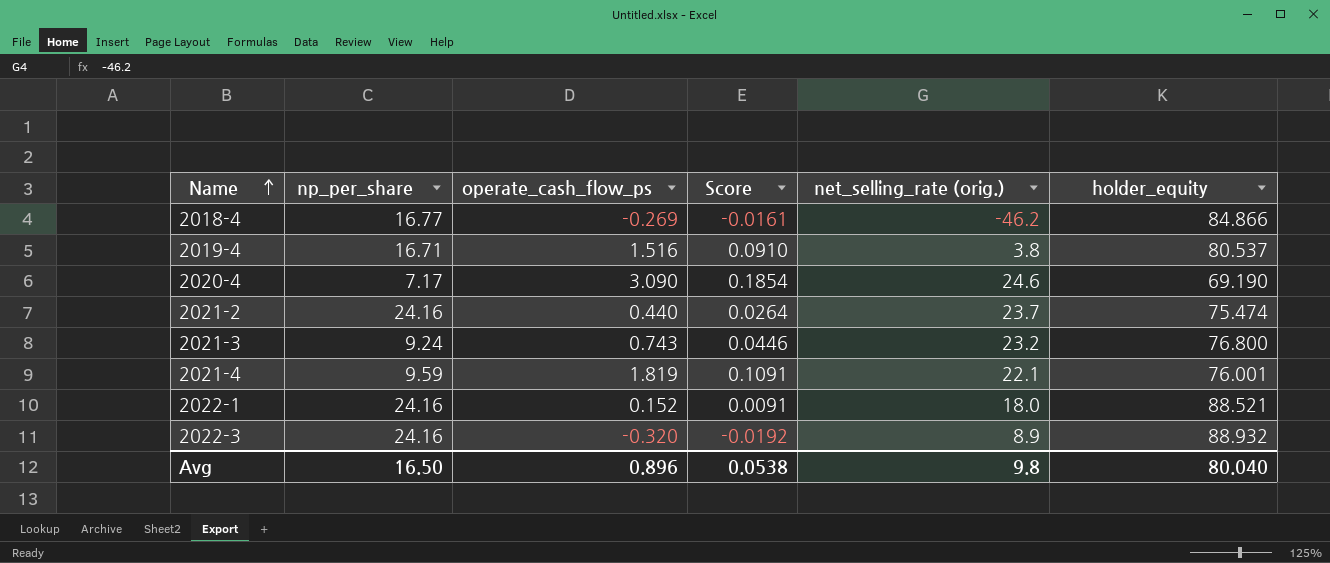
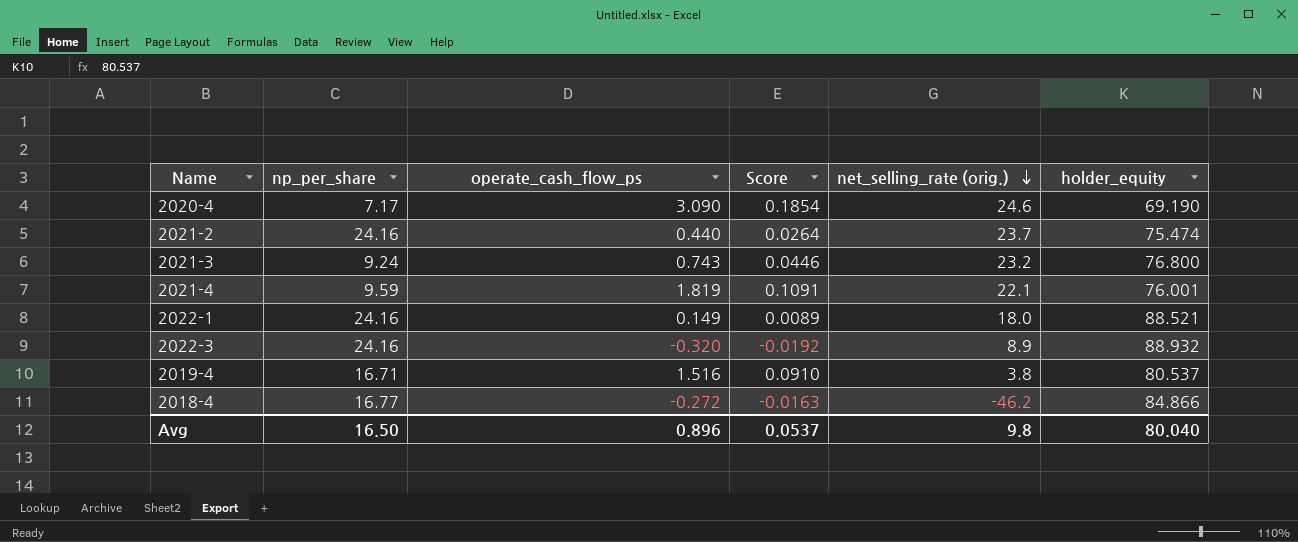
row order: Name ascending -> net_selling_rate (orig.) descending
2022-1 | operate_cash_flow_ps: 0.152 -> 0.149
2022-1 | Score: 0.0091 -> 0.0089
2018-4 | operate_cash_flow_ps: -0.269 -> -0.272
2018-4 | Score: -0.0161 -> -0.0163
Avg | Score: 0.0538 -> 0.0537

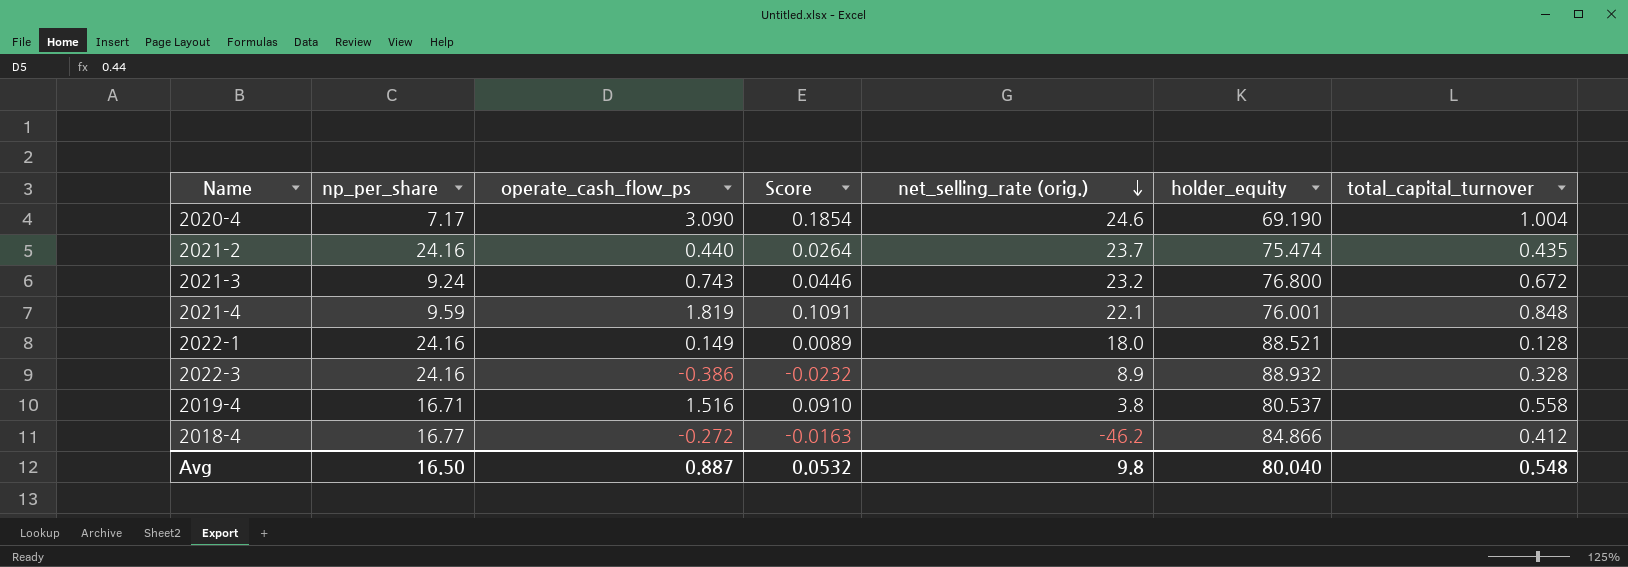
column total_capital_turnover | position: none -> 7
2022-3 | operate_cash_flow_ps: -0.320 -> -0.386
2022-3 | Score: -0.0192 -> -0.0232
Avg | operate_cash_flow_ps: 0.896 -> 0.887
Avg | Score: 0.0537 -> 0.0532

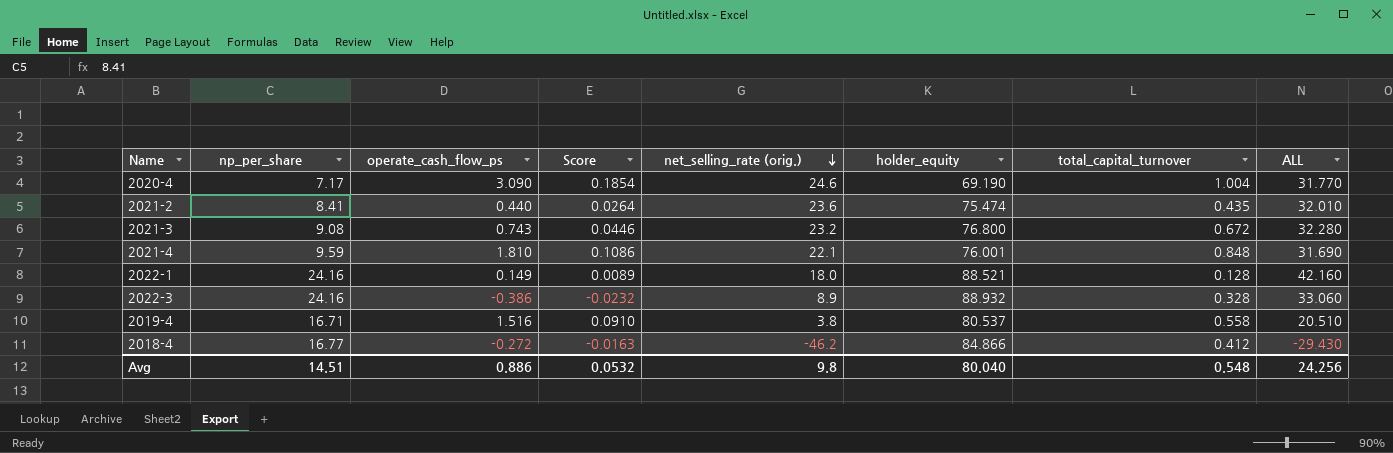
column ALL | formula: none -> [np_per_share] + [net_selling_rate (orig.)]
2021-2 | np_per_share: 24.16 -> 8.41
2021-2 | net_selling_rate (orig.): 23.7 -> 23.6
2021-3 | np_per_share: 9.24 -> 9.08
2021-4 | operate_cash_flow_ps: 1.819 -> 1.810
2021-4 | Score: 0.1091 -> 0.1086
Avg | np_per_share: 16.50 -> 14.51
Avg | operate_cash_flow_ps: 0.887 -> 0.886

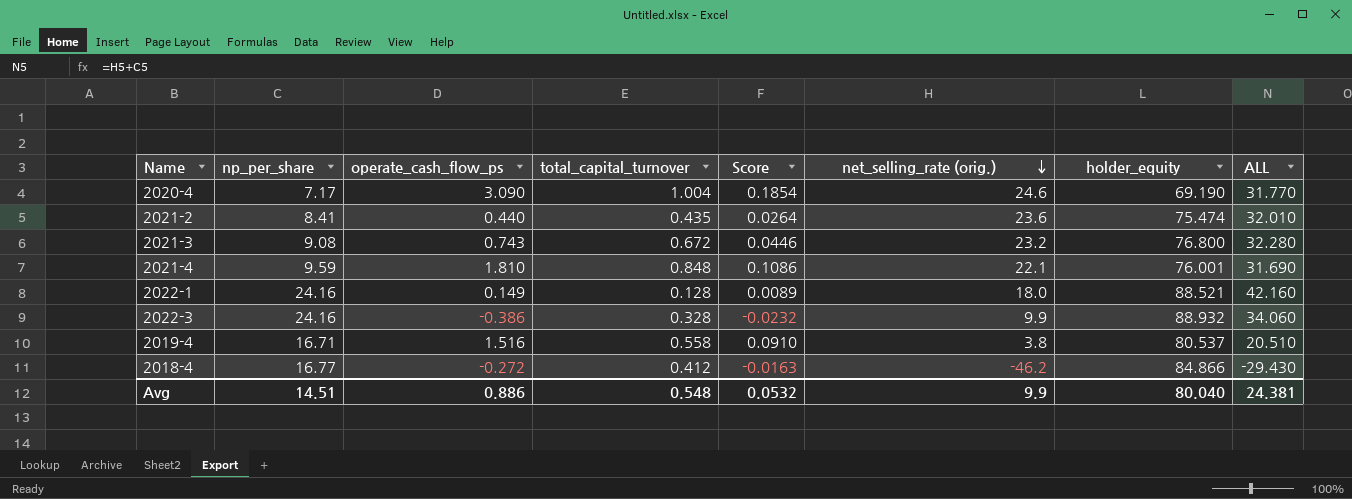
column total_capital_turnover | position: 7 -> 4
2022-3 | net_selling_rate (orig.): 8.9 -> 9.9
2022-3 | ALL: 33.060 -> 34.060
Avg | net_selling_rate (orig.): 9.8 -> 9.9
Avg | ALL: 24.256 -> 24.381

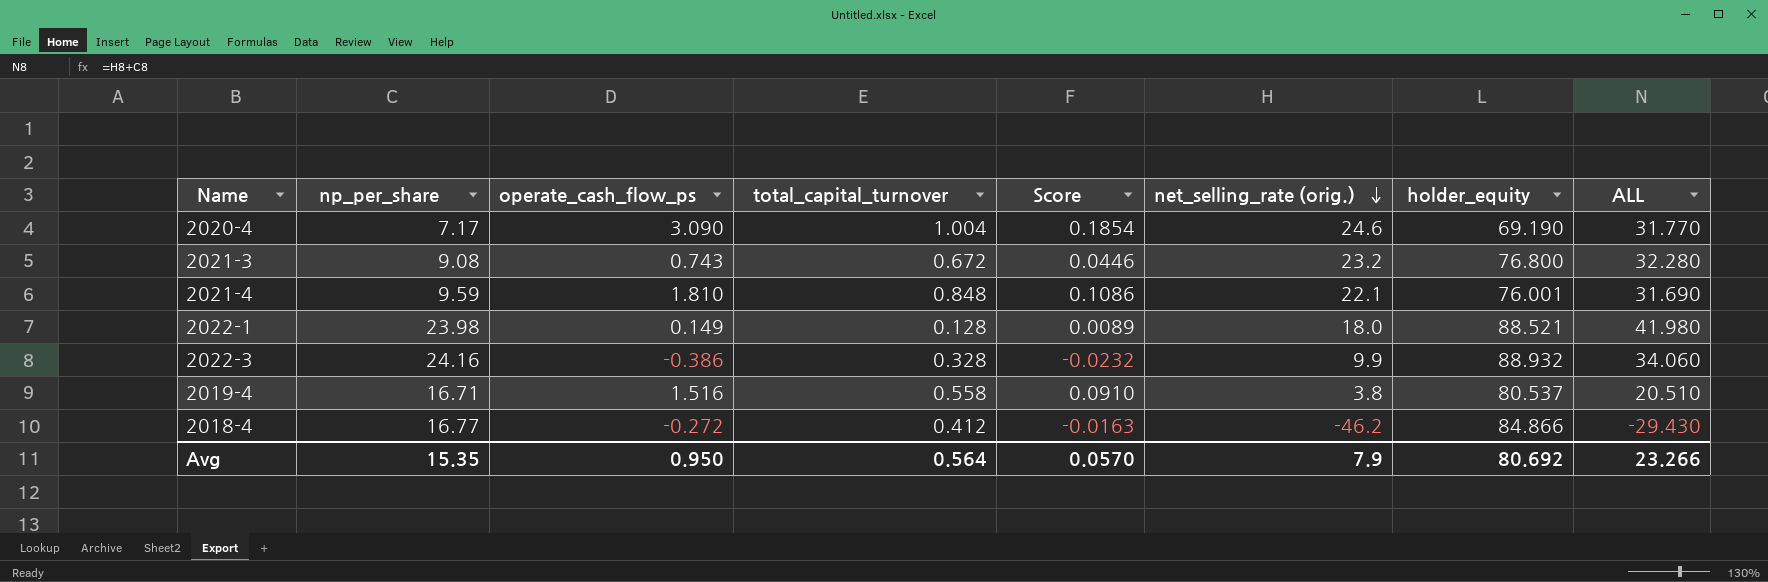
row 2021-2: 8.41 | 0.440 | 0.435 | 0.0264 | 23.6 | 75.474 | 32.010 -> none
2022-1 | np_per_share: 24.16 -> 23.98
2022-1 | ALL: 42.160 -> 41.980
Avg | np_per_share: 14.51 -> 15.35
Avg | operate_cash_flow_ps: 0.886 -> 0.950
Avg | total_capital_turnover: 0.548 -> 0.564
Avg | Score: 0.0532 -> 0.0570
Avg | net_selling_rate (orig.): 9.9 -> 7.9
Avg | holder_equity: 80.040 -> 80.692
Avg | ALL: 24.381 -> 23.266

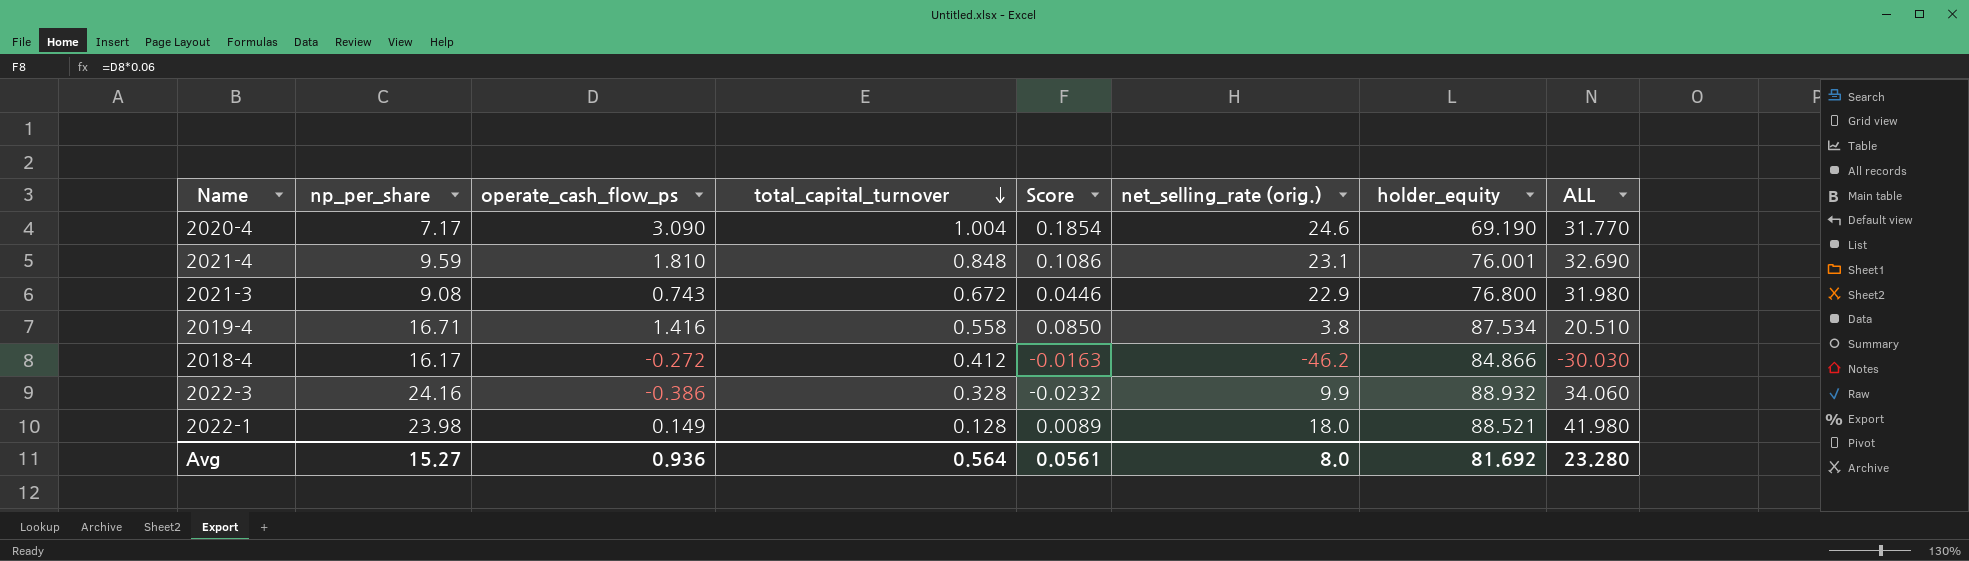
row order: net_selling_rate (orig.) descending -> total_capital_turnover descending
2021-4 | net_selling_rate (orig.): 22.1 -> 23.1
2021-4 | ALL: 31.690 -> 32.690
2021-3 | net_selling_rate (orig.): 23.2 -> 22.9
2021-3 | ALL: 32.280 -> 31.980
2019-4 | operate_cash_flow_ps: 1.516 -> 1.416
2019-4 | Score: 0.0910 -> 0.0850
2019-4 | holder_equity: 80.537 -> 87.534
2018-4 | np_per_share: 16.77 -> 16.17
2018-4 | ALL: -29.430 -> -30.030
Avg | np_per_share: 15.35 -> 15.27
Avg | operate_cash_flow_ps: 0.950 -> 0.936
Avg | Score: 0.0570 -> 0.0561
Avg | net_selling_rate (orig.): 7.9 -> 8.0
Avg | holder_equity: 80.692 -> 81.692
Avg | ALL: 23.266 -> 23.280

